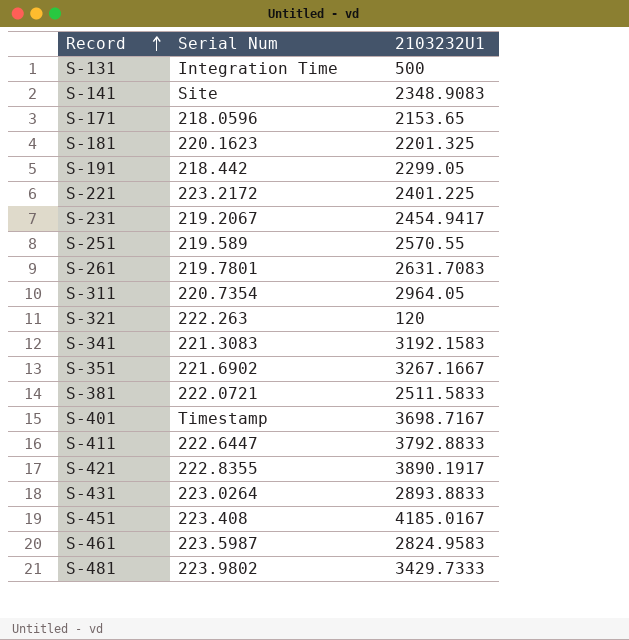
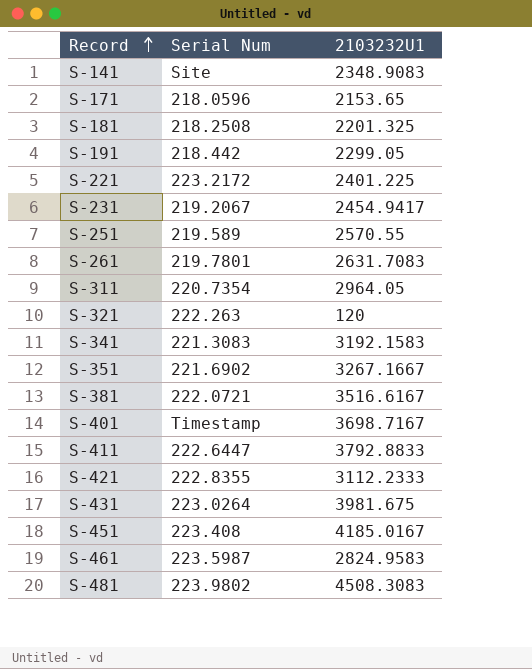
row S-131: Integration Time | 500 -> none
S-181 | Serial Num: 220.1623 -> 218.2508
S-381 | 2103232U1: 2511.5833 -> 3516.6167
S-421 | 2103232U1: 3890.1917 -> 3112.2333
S-431 | 2103232U1: 2893.8833 -> 3981.675
S-481 | 2103232U1: 3429.7333 -> 4508.3083

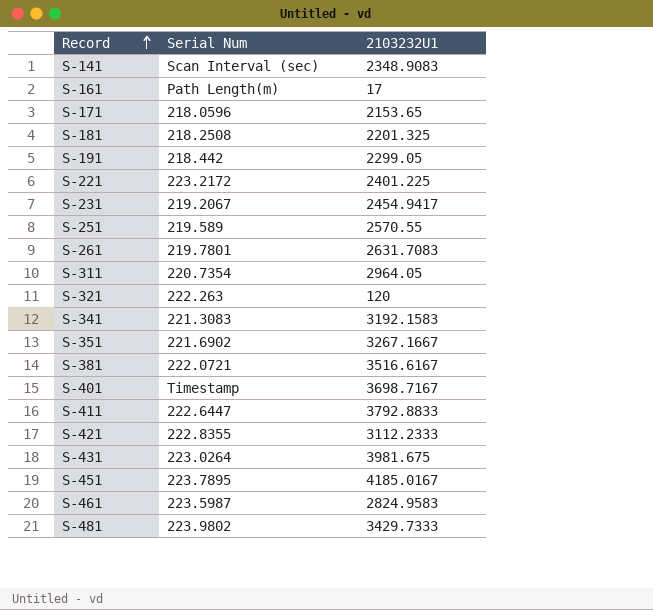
S-141 | Serial Num: Site -> Scan Interval (sec)
row S-161: none -> Path Length(m) | 17
S-451 | Serial Num: 223.408 -> 223.7895
S-481 | 2103232U1: 4508.3083 -> 3429.7333

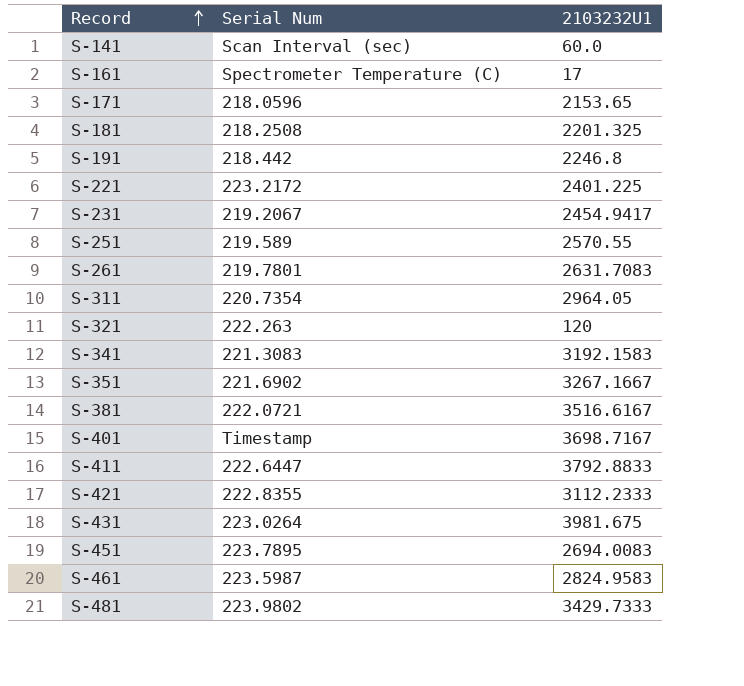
S-141 | 2103232U1: 2348.9083 -> 60.0
S-161 | Serial Num: Path Length(m) -> Spectrometer Temperature (C)
S-191 | 2103232U1: 2299.05 -> 2246.8
S-451 | 2103232U1: 4185.0167 -> 2694.0083

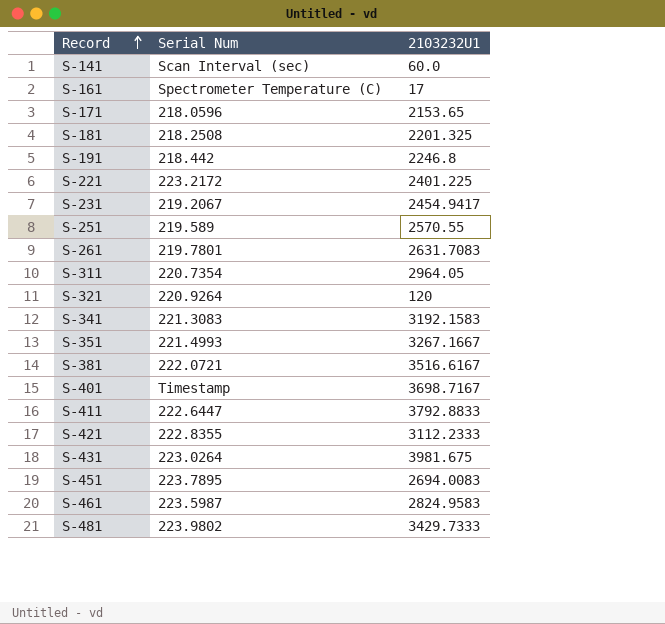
S-321 | Serial Num: 222.263 -> 220.9264
S-351 | Serial Num: 221.6902 -> 221.4993

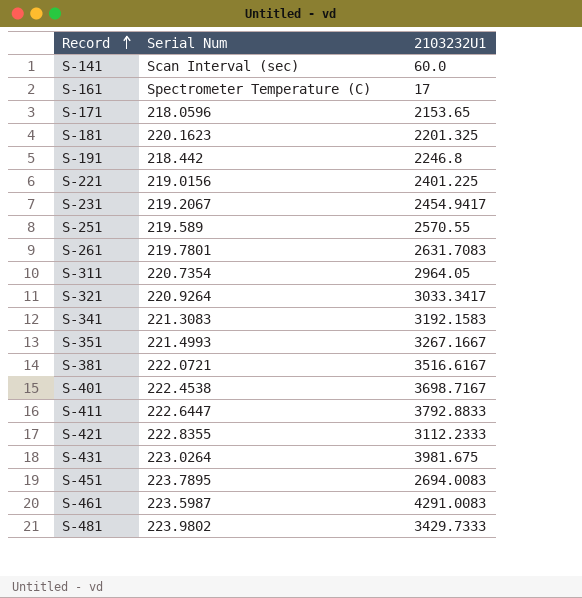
S-181 | Serial Num: 218.2508 -> 220.1623
S-221 | Serial Num: 223.2172 -> 219.0156
S-321 | 2103232U1: 120 -> 3033.3417
S-401 | Serial Num: Timestamp -> 222.4538
S-461 | 2103232U1: 2824.9583 -> 4291.0083

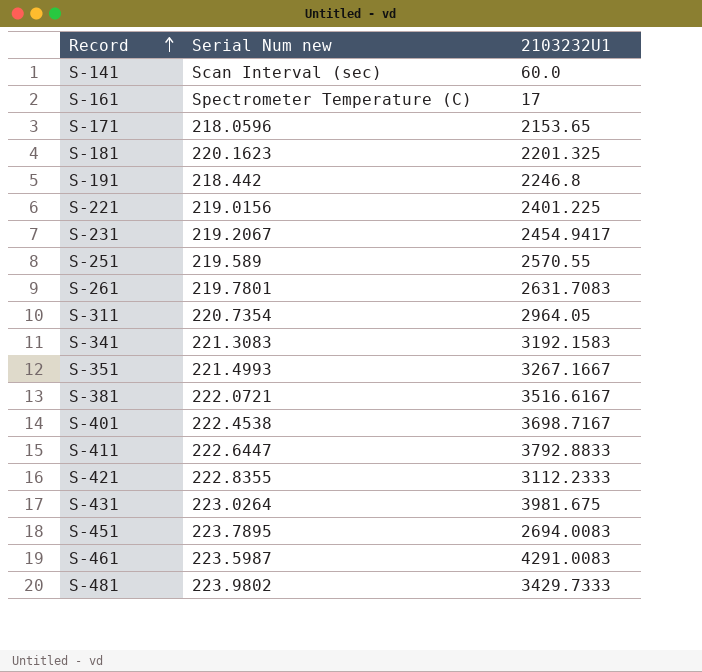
column name: Serial Num -> Serial Num new
row S-321: 220.9264 | 3033.3417 -> none

